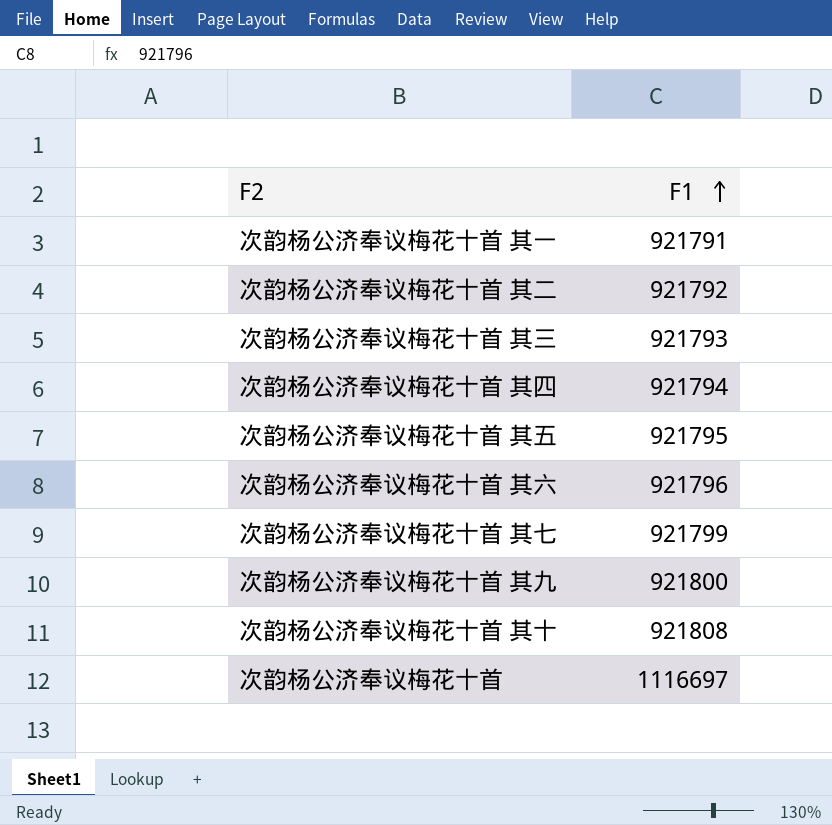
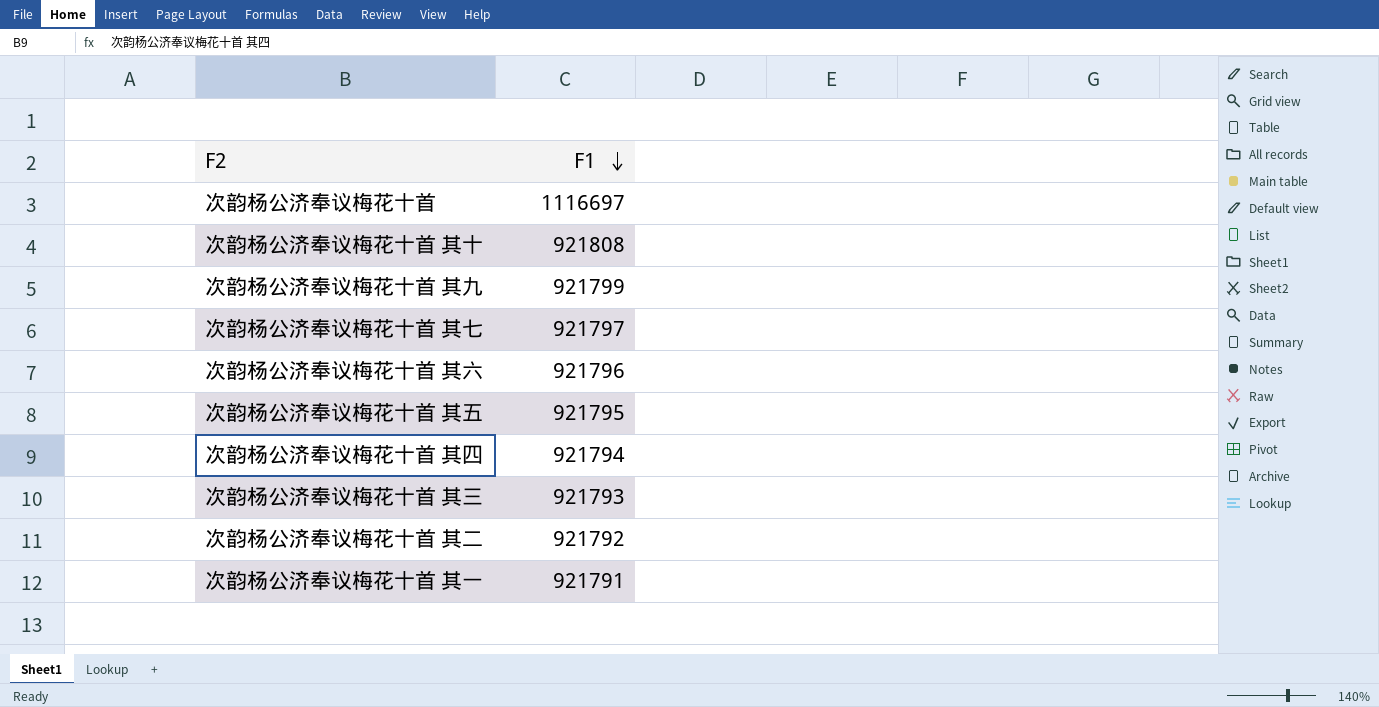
row order: F1 ascending -> F1 descending
次韵杨公济奉议梅花十首 其九 | F1: 921800 -> 921799
次韵杨公济奉议梅花十首 其七 | F1: 921799 -> 921797

